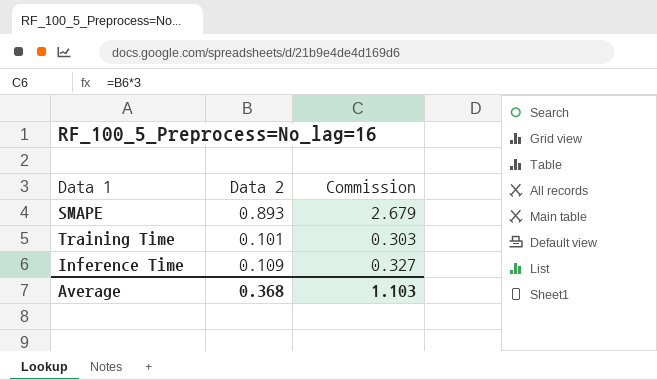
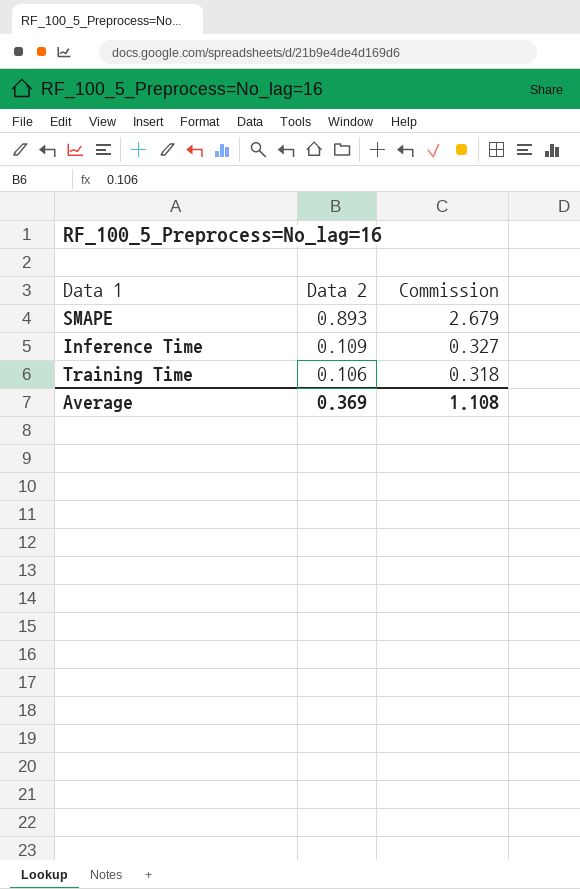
row order: none -> Data 2 descending
Training Time | Data 2: 0.101 -> 0.106
Training Time | Commission: 0.303 -> 0.318
Average | Data 2: 0.368 -> 0.369
Average | Commission: 1.103 -> 1.108

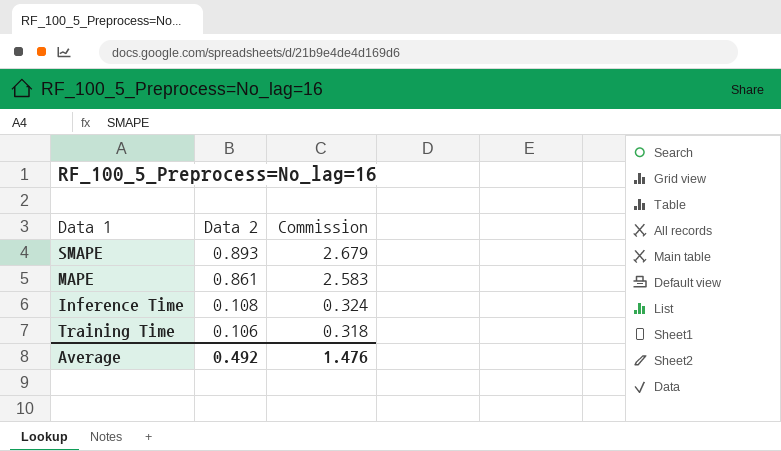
row MAPE: none -> 0.861 | 2.583
Inference Time | Data 2: 0.109 -> 0.108
Inference Time | Commission: 0.327 -> 0.324
Average | Data 2: 0.369 -> 0.492
Average | Commission: 1.108 -> 1.476

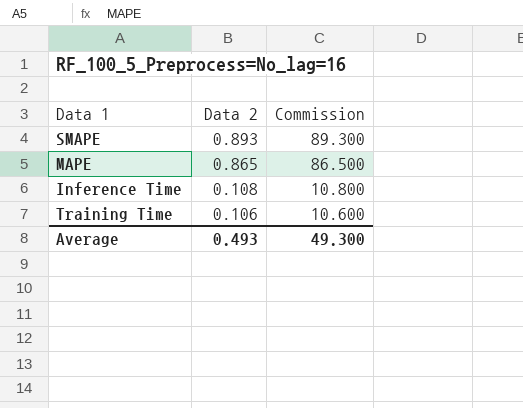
column Commission | formula: [Data 2] * 3 -> [Data 2] * 100
MAPE | Data 2: 0.861 -> 0.865
Average | Data 2: 0.492 -> 0.493
Average | Commission: 1.476 -> 49.300

